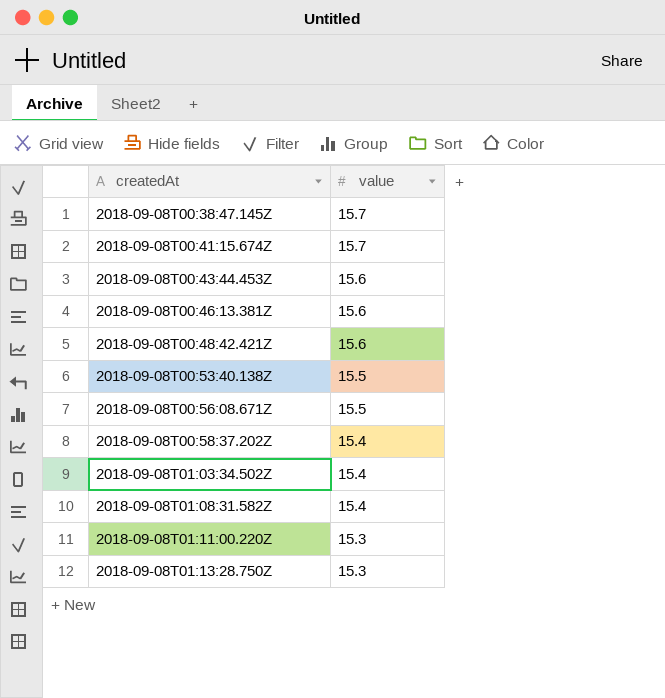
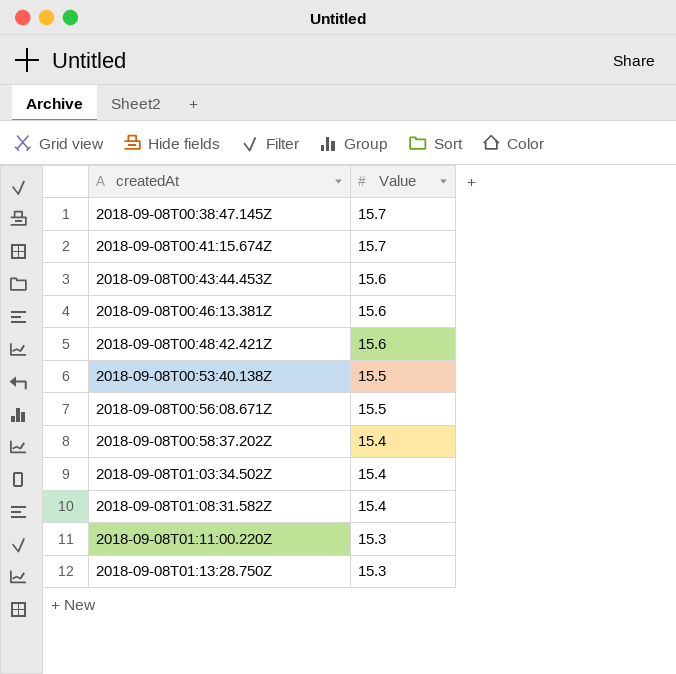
column name: value -> Value

